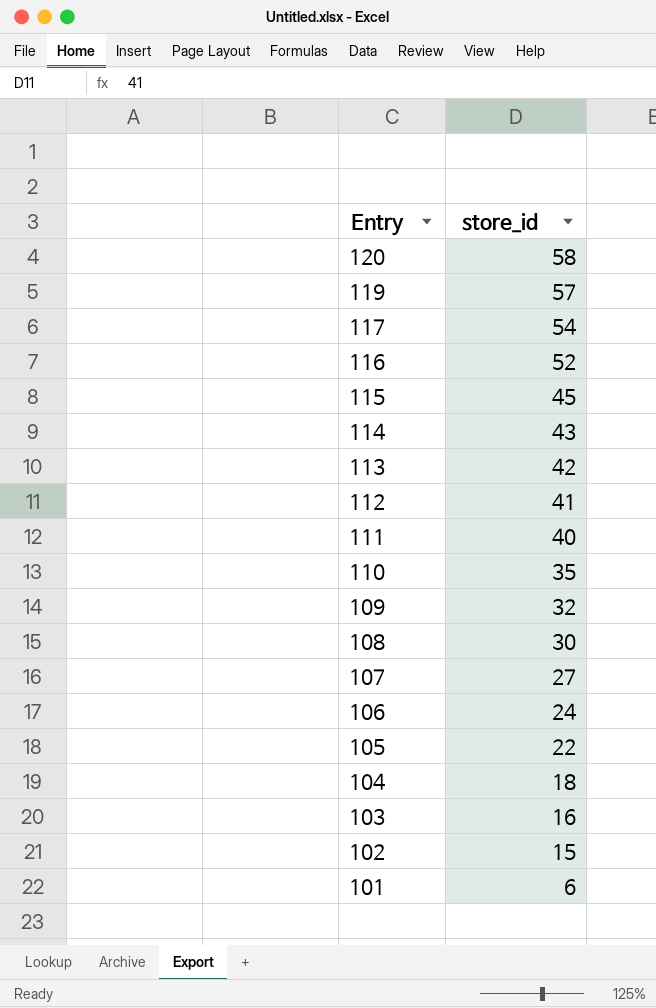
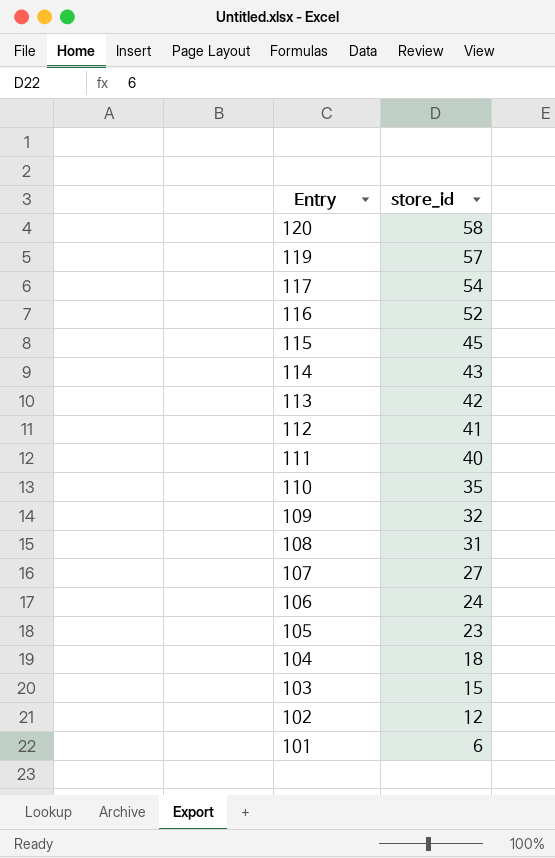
108 | store_id: 30 -> 31
105 | store_id: 22 -> 23
103 | store_id: 16 -> 15
102 | store_id: 15 -> 12

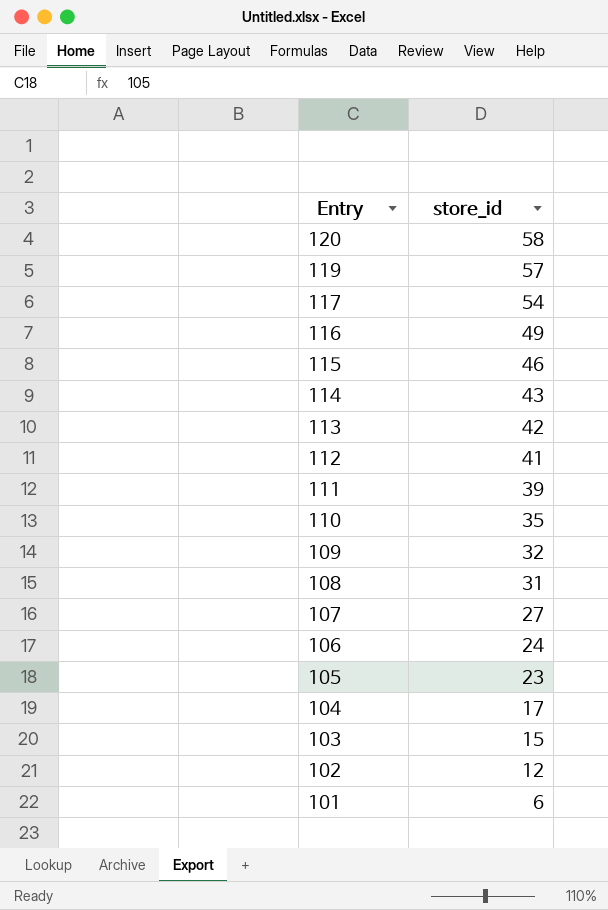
116 | store_id: 52 -> 49
115 | store_id: 45 -> 46
111 | store_id: 40 -> 39
104 | store_id: 18 -> 17

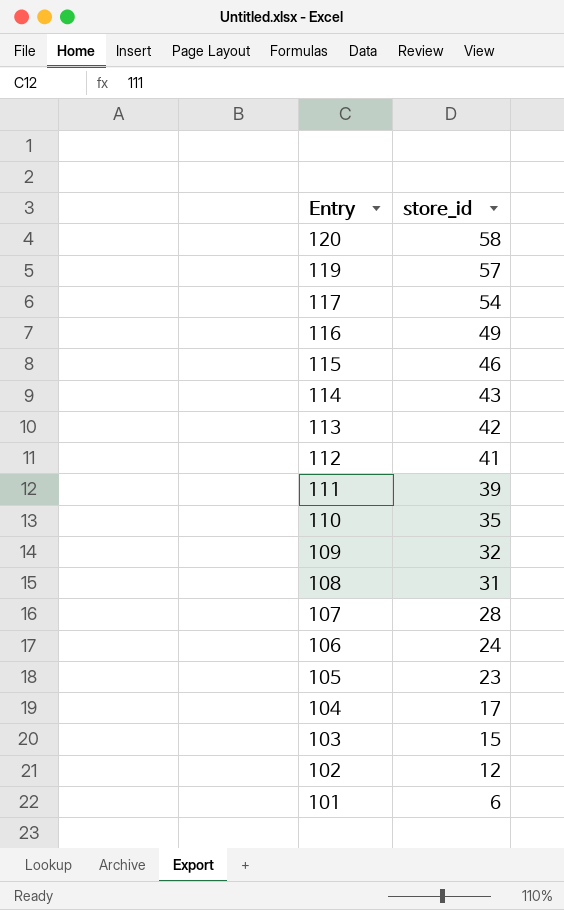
107 | store_id: 27 -> 28

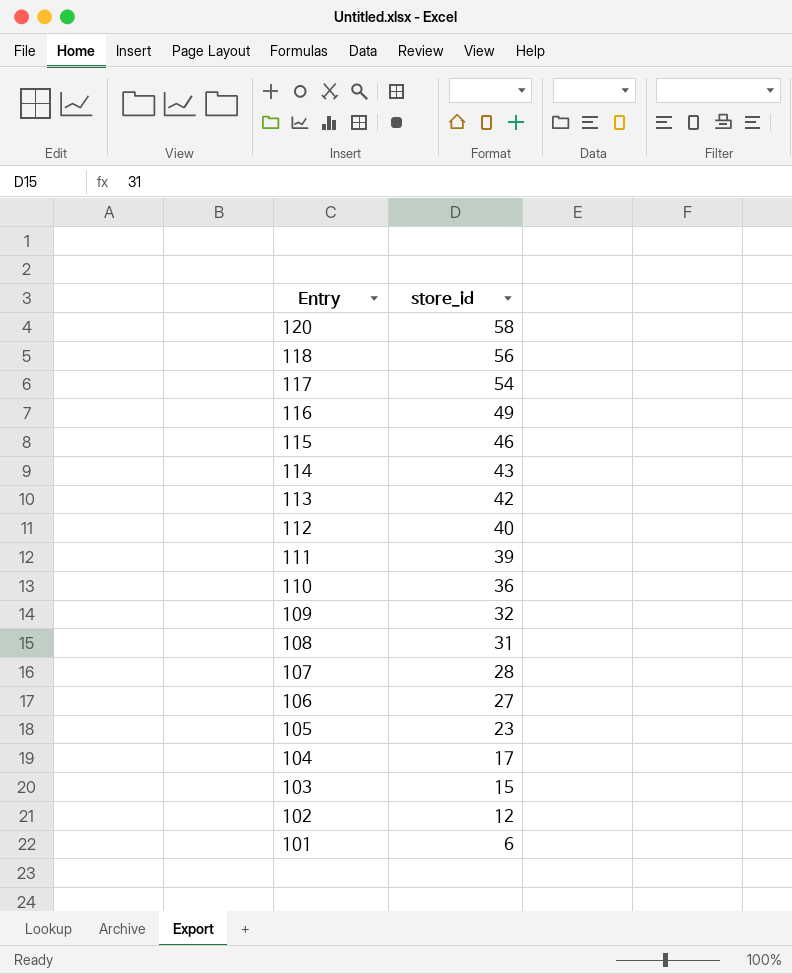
row 119: 57 -> none
row 118: none -> 56
112 | store_id: 41 -> 40
110 | store_id: 35 -> 36
106 | store_id: 24 -> 27

